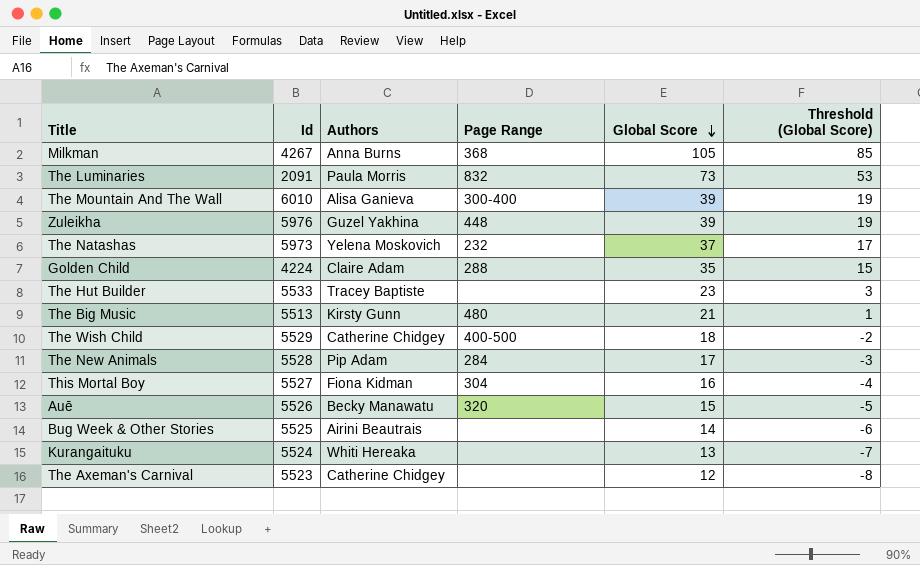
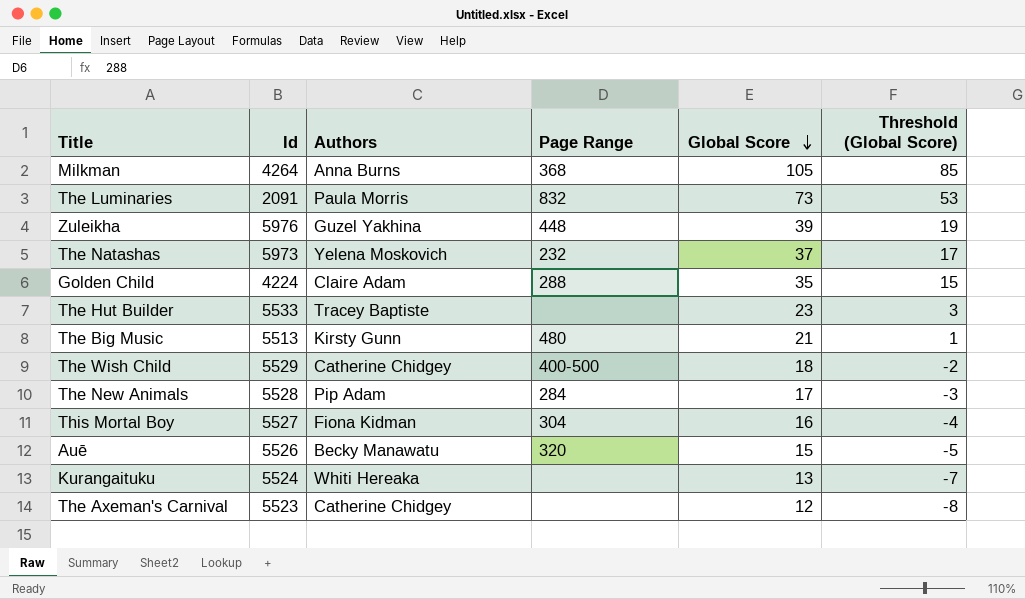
row The Mountain And The Wall: 6010 | Alisa Ganieva | 300-400 | 39 | 19 -> none
row Bug Week & Other Stories: 5525 | Airini Beautrais | none | 14 | -6 -> none
Milkman | Id: 4267 -> 4264

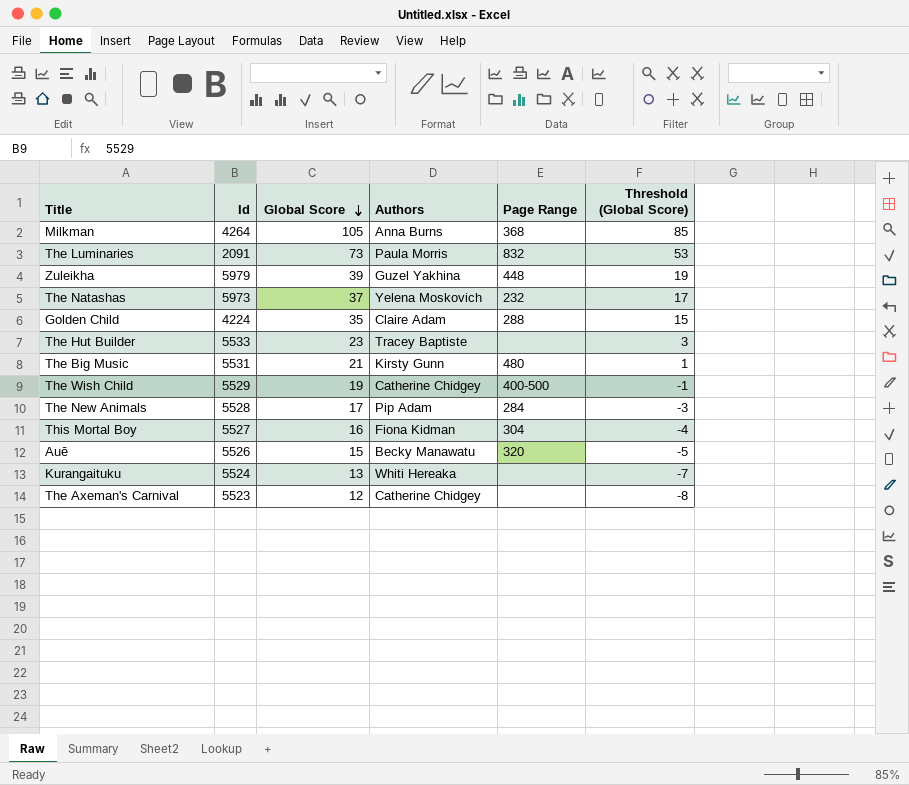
column Global Score | position: 5 -> 3
Zuleikha | Id: 5976 -> 5979
The Big Music | Id: 5513 -> 5531
The Wish Child | Global Score: 18 -> 19
The Wish Child | Threshold (Global Score): -2 -> -1

